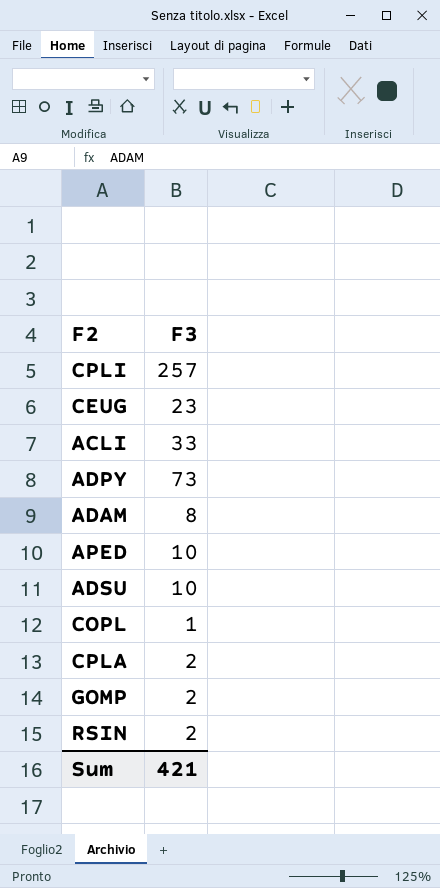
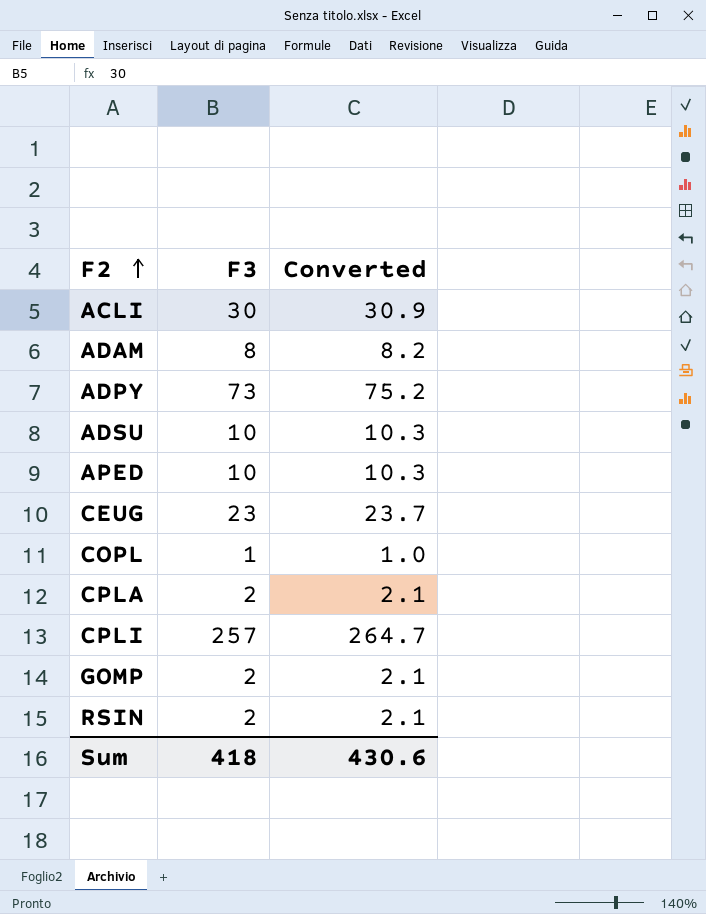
row order: none -> F2 ascending
column Converted | formula: none -> [F3] * 1.03
ACLI | F3: 33 -> 30
Sum | F3: 421 -> 418

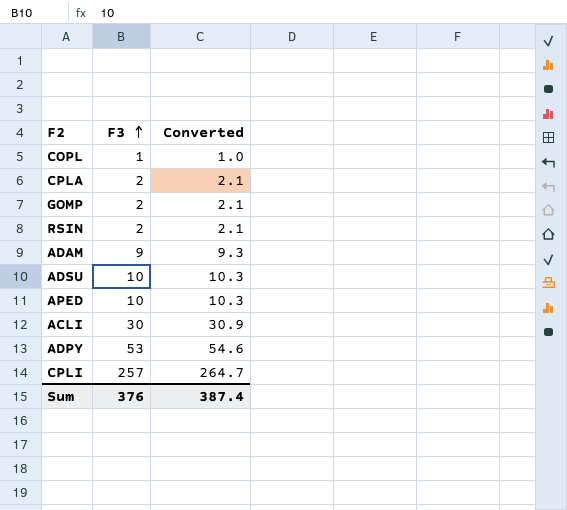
row order: F2 ascending -> F3 ascending
row CEUG: 23 | 23.7 -> none
ADAM | F3: 8 -> 9
ADAM | Converted: 8.2 -> 9.3
ADPY | F3: 73 -> 53
ADPY | Converted: 75.2 -> 54.6
Sum | F3: 418 -> 376
Sum | Converted: 430.6 -> 387.4

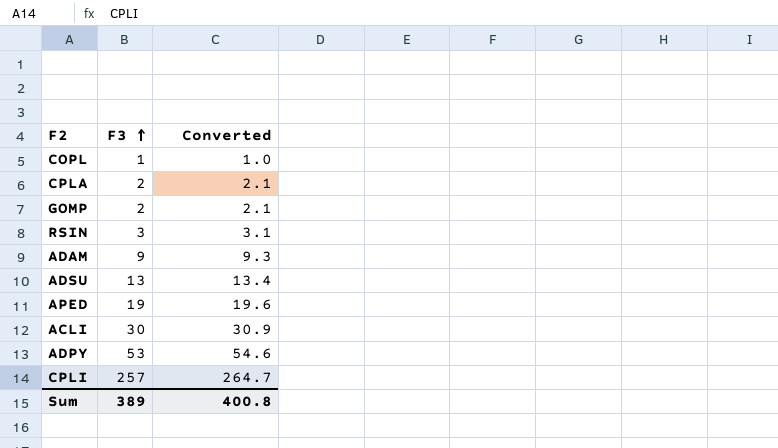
RSIN | F3: 2 -> 3
RSIN | Converted: 2.1 -> 3.1
ADSU | F3: 10 -> 13
ADSU | Converted: 10.3 -> 13.4
APED | F3: 10 -> 19
APED | Converted: 10.3 -> 19.6
Sum | F3: 376 -> 389
Sum | Converted: 387.4 -> 400.8

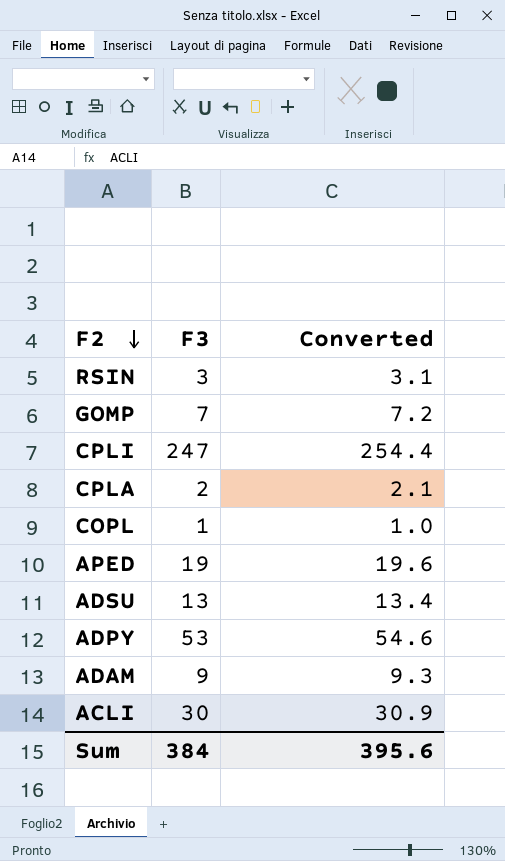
row order: F3 ascending -> F2 descending
GOMP | F3: 2 -> 7
GOMP | Converted: 2.1 -> 7.2
CPLI | F3: 257 -> 247
CPLI | Converted: 264.7 -> 254.4
Sum | F3: 389 -> 384
Sum | Converted: 400.8 -> 395.6

